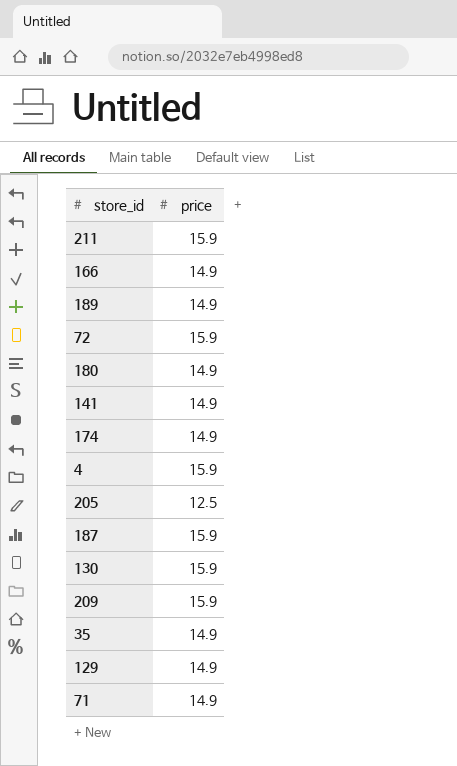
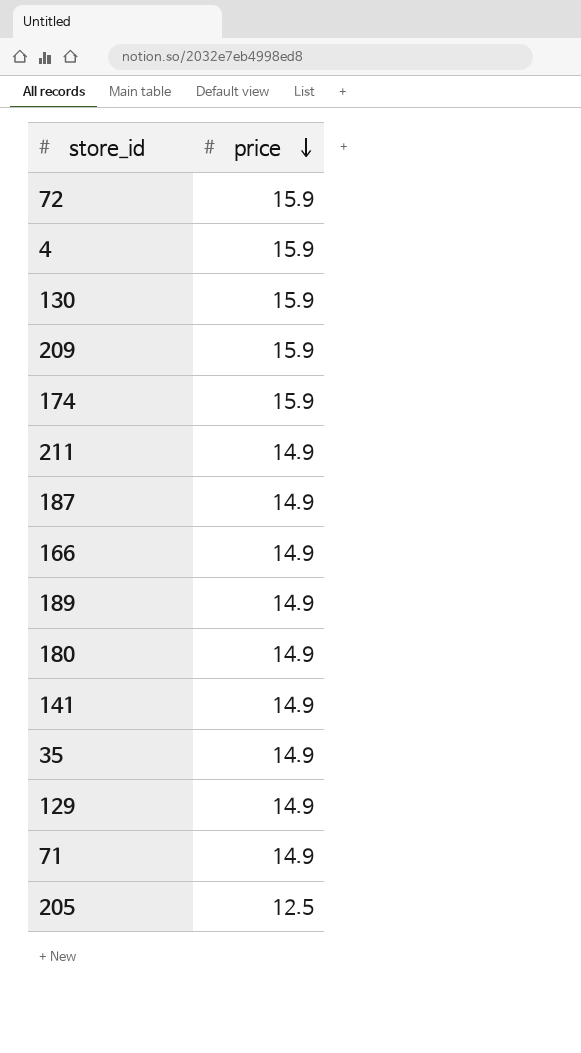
row order: none -> price descending
174 | price: 14.9 -> 15.9
211 | price: 15.9 -> 14.9
187 | price: 15.9 -> 14.9

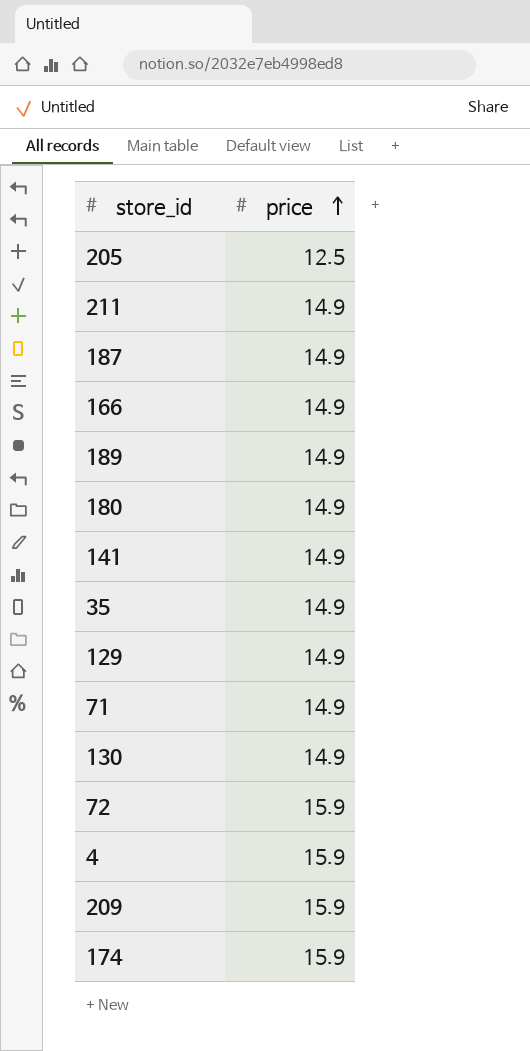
row order: price descending -> price ascending
130 | price: 15.9 -> 14.9

